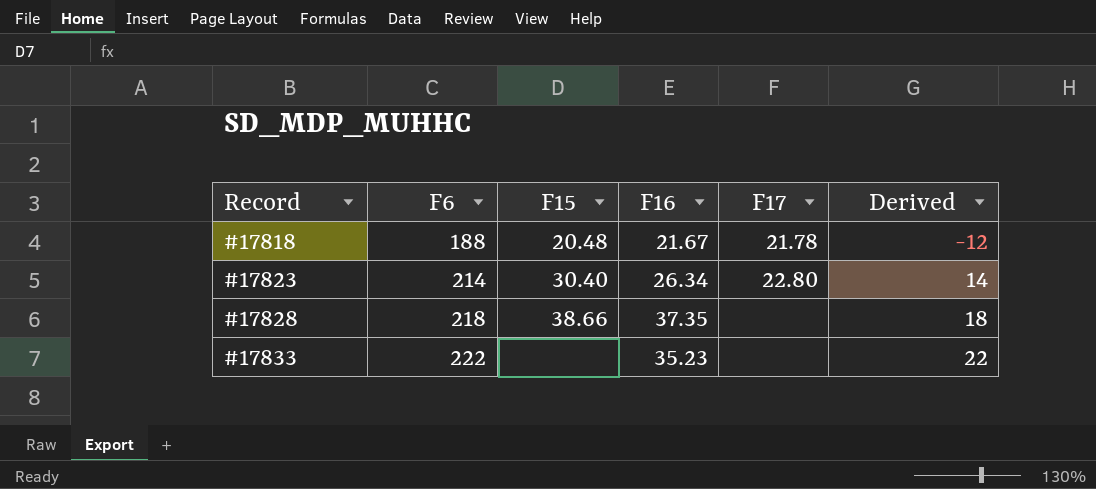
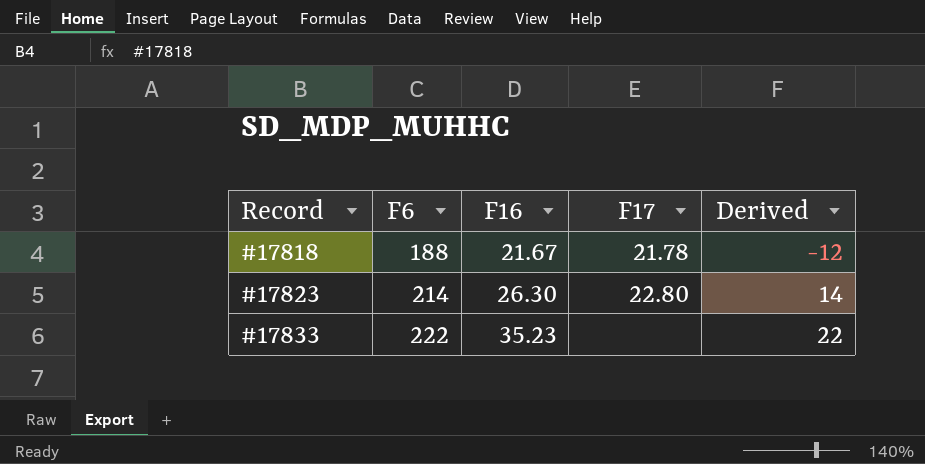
column F15 | position: 3 -> none
row #17828: 218 | 38.66 | 37.35 | none | 18 -> none
#17823 | F16: 26.34 -> 26.30

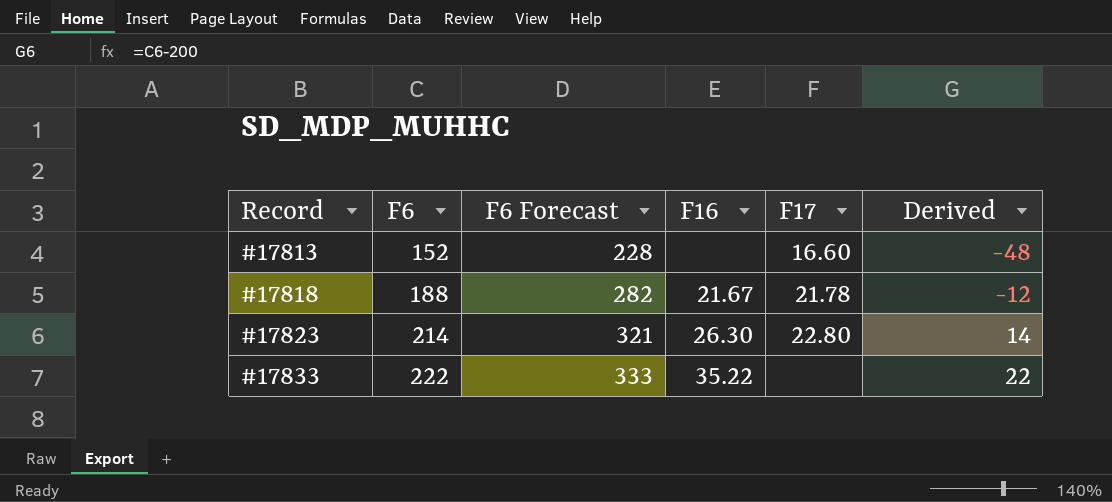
column F6 Forecast | formula: none -> [F6] * 1.5
row #17813: none -> 152 | 228 | none | 16.60 | -48
#17833 | F16: 35.23 -> 35.22

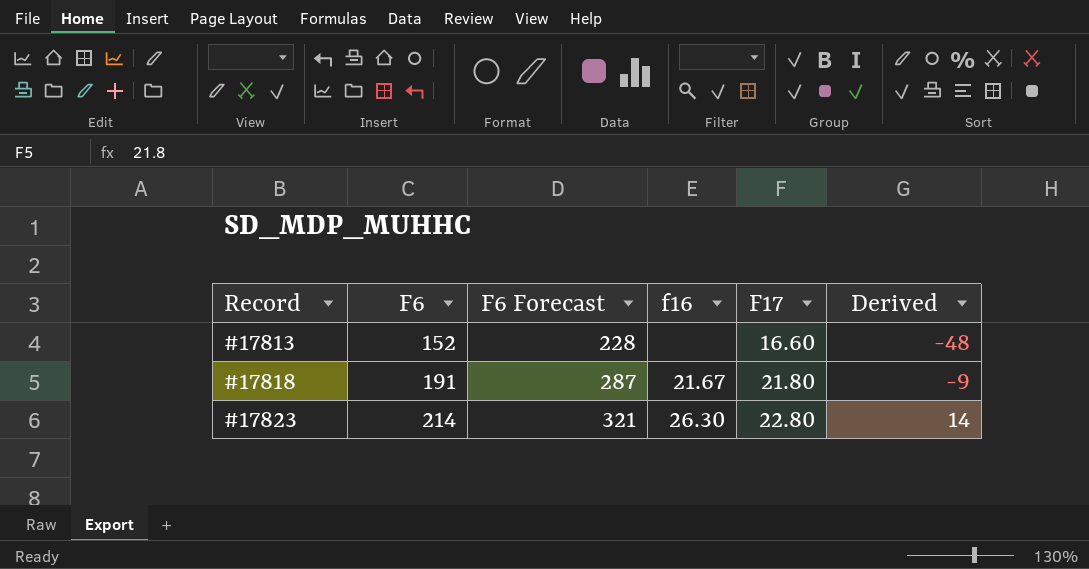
column name: F16 -> f16
row #17833: 222 | 333 | 35.22 | none | 22 -> none
#17818 | F6: 188 -> 191
#17818 | F6 Forecast: 282 -> 287
#17818 | F17: 21.78 -> 21.80
#17818 | Derived: -12 -> -9

